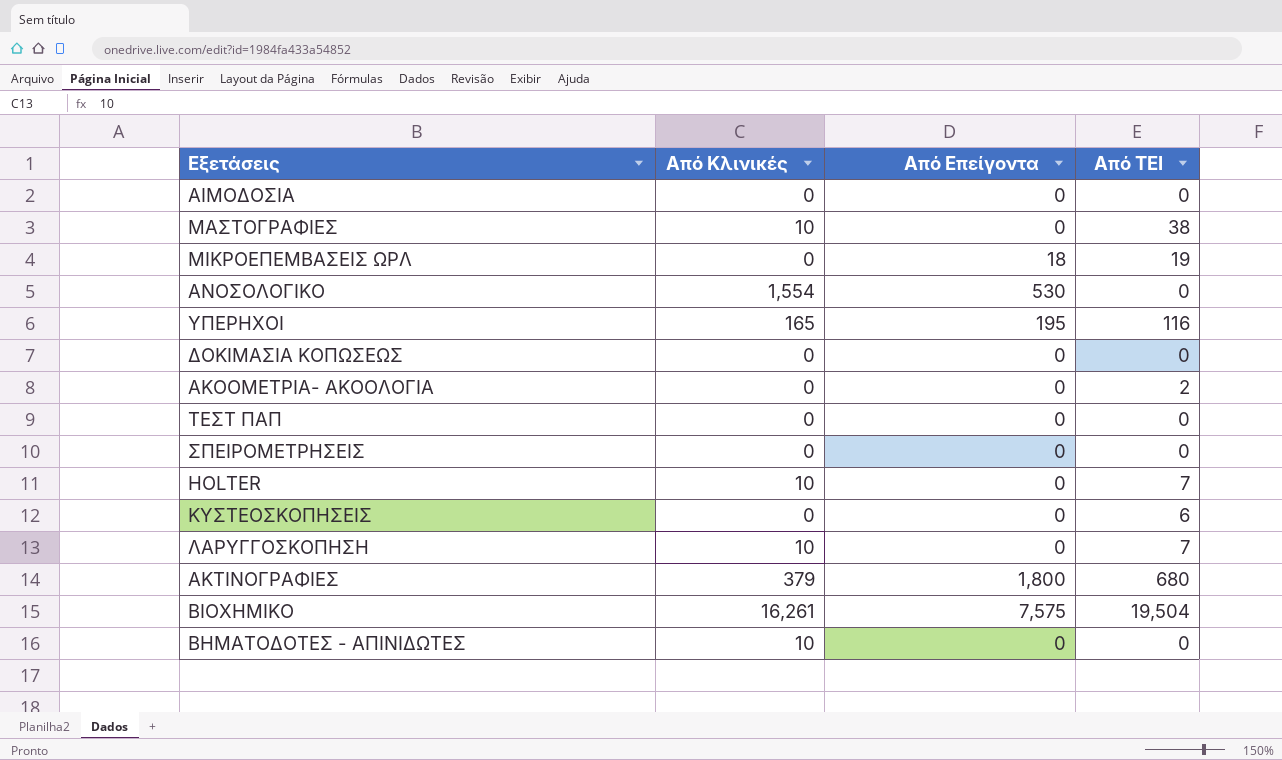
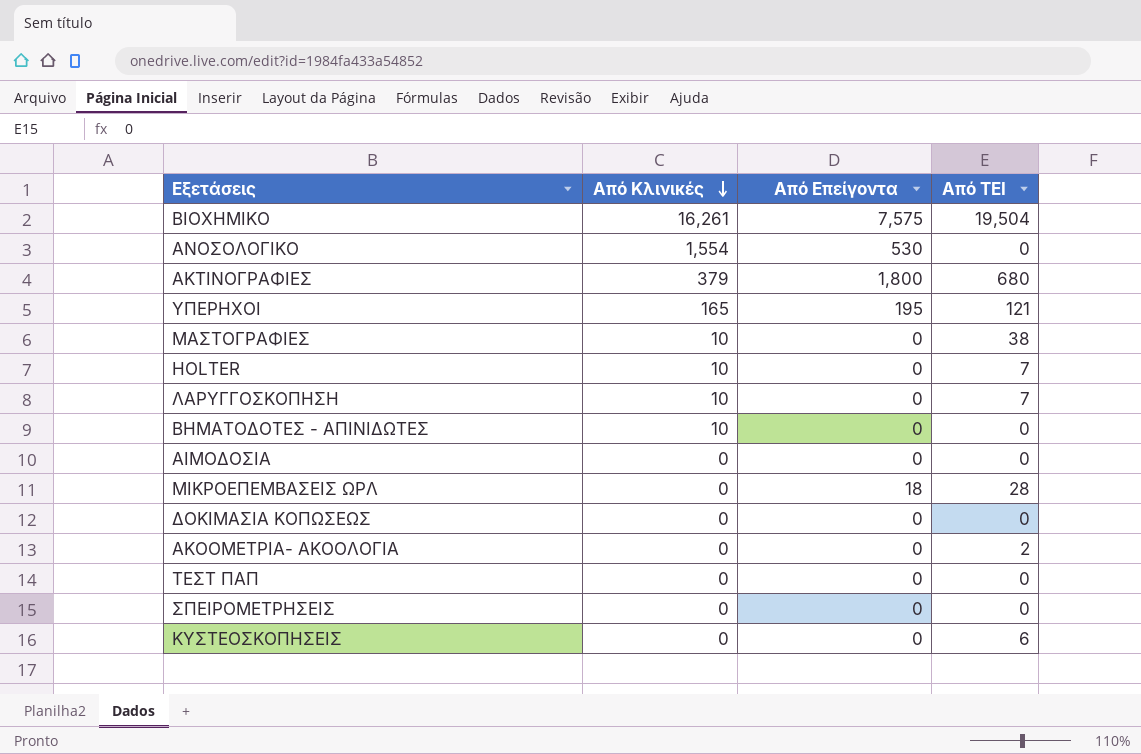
row order: none -> Από Κλινικές descending
ΥΠΕΡΗΧΟΙ | Από ΤΕΙ: 116 -> 121
ΜΙΚΡΟΕΠΕΜΒΑΣΕΙΣ ΩΡΛ | Από ΤΕΙ: 19 -> 28

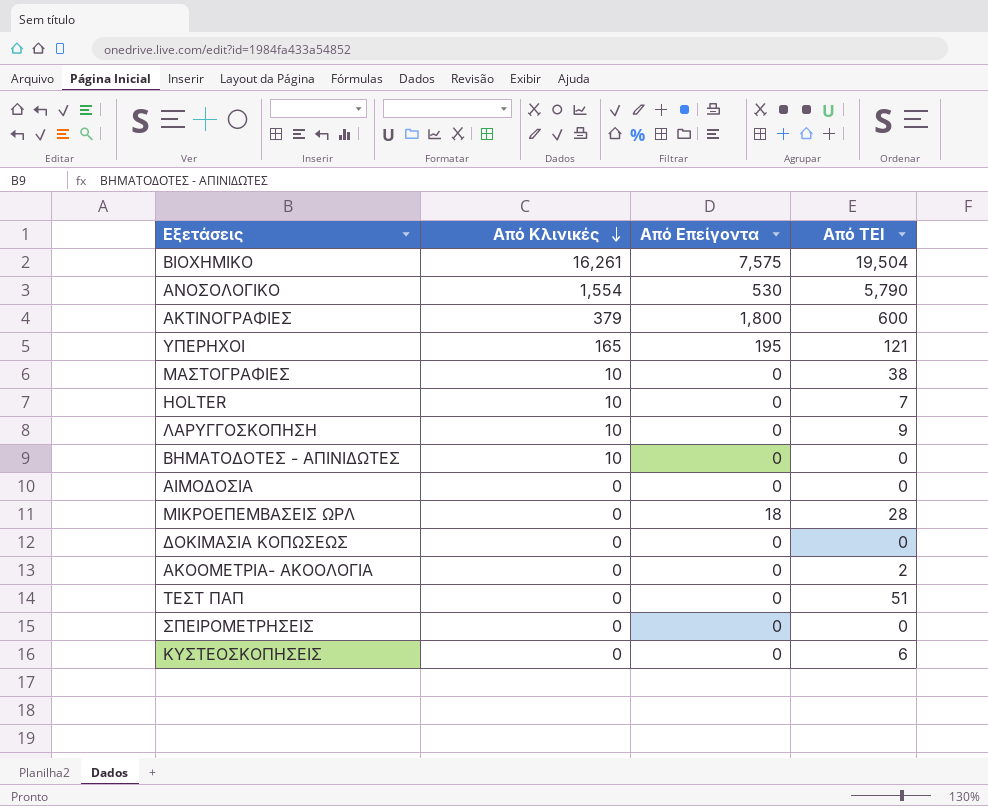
ΑΝΟΣΟΛΟΓΙΚΟ | Από ΤΕΙ: 0 -> 5,790
ΑΚΤΙΝΟΓΡΑΦΙΕΣ | Από ΤΕΙ: 680 -> 600
ΛΑΡΥΓΓΟΣΚΟΠΗΣΗ | Από ΤΕΙ: 7 -> 9
ΤΕΣΤ ΠΑΠ | Από ΤΕΙ: 0 -> 51

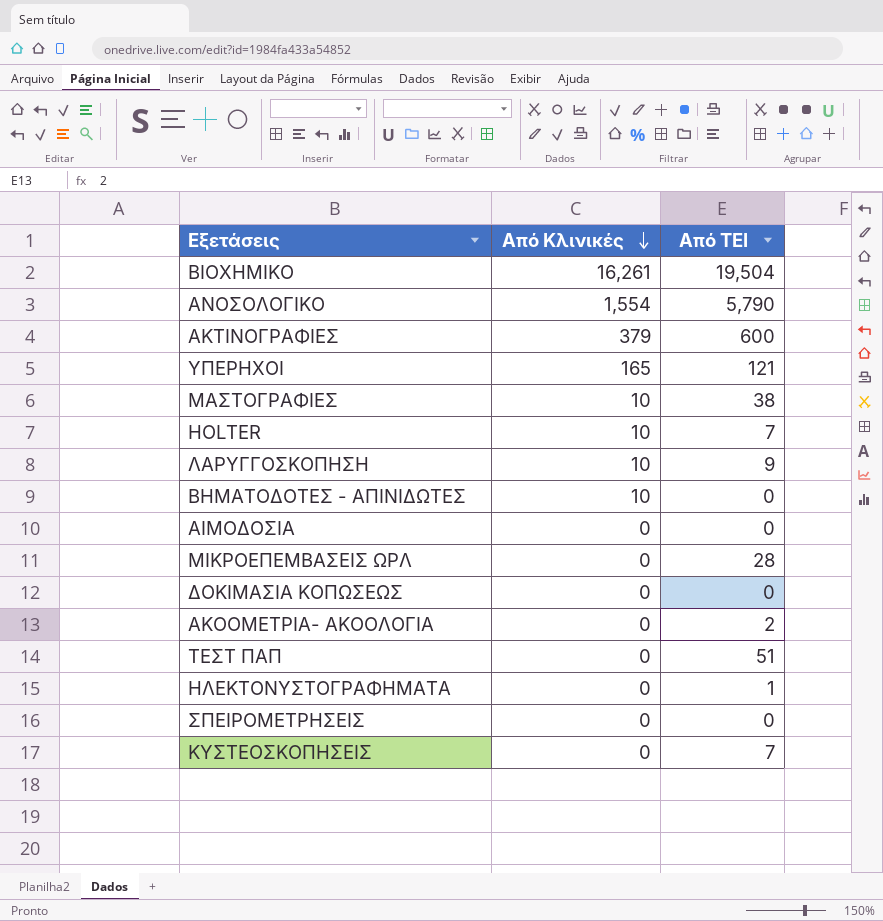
column Από Επείγοντα | position: 3 -> none
row ΗΛΕΚΤΟΝΥΣΤΟΓΡΑΦΗΜΑΤΑ: none -> 0 | 1
ΚΥΣΤΕΟΣΚΟΠΗΣΕΙΣ | Από ΤΕΙ: 6 -> 7

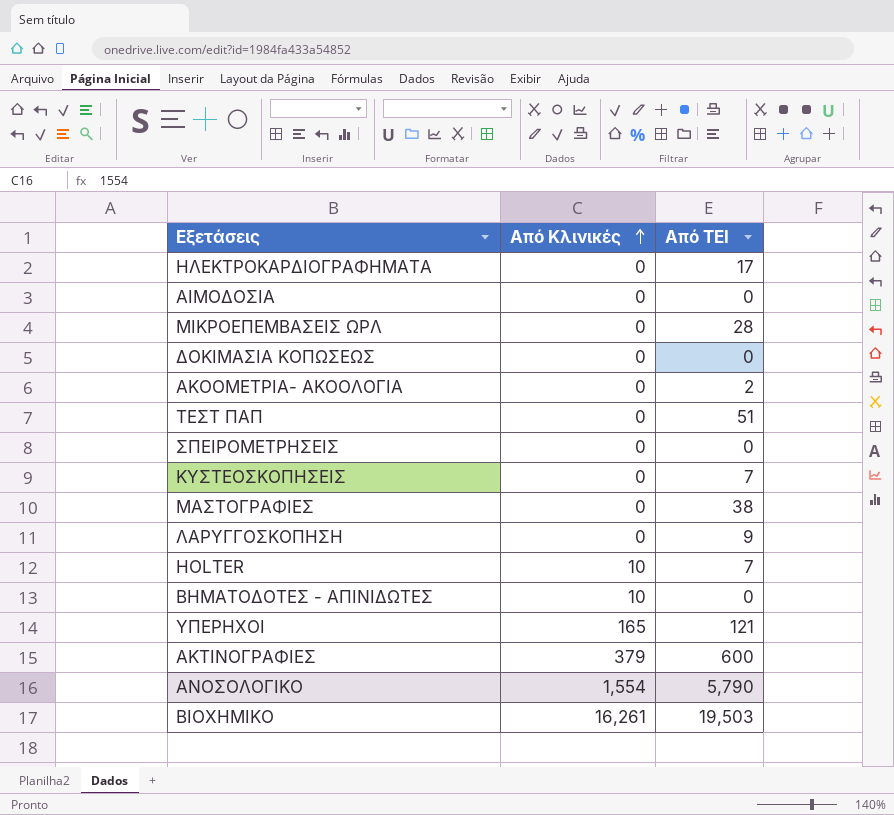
row order: Από Κλινικές descending -> Από Κλινικές ascending
row ΗΛΕΚΤΟΝΥΣΤΟΓΡΑΦΗΜΑΤΑ: 0 | 1 -> none
row ΗΛΕΚΤΡΟΚΑΡΔΙΟΓΡΑΦΗΜΑΤΑ: none -> 0 | 17
ΜΑΣΤΟΓΡΑΦΙΕΣ | Από Κλινικές: 10 -> 0
ΛΑΡΥΓΓΟΣΚΟΠΗΣΗ | Από Κλινικές: 10 -> 0
ΒΙΟΧΗΜΙΚΟ | Από ΤΕΙ: 19,504 -> 19,503

